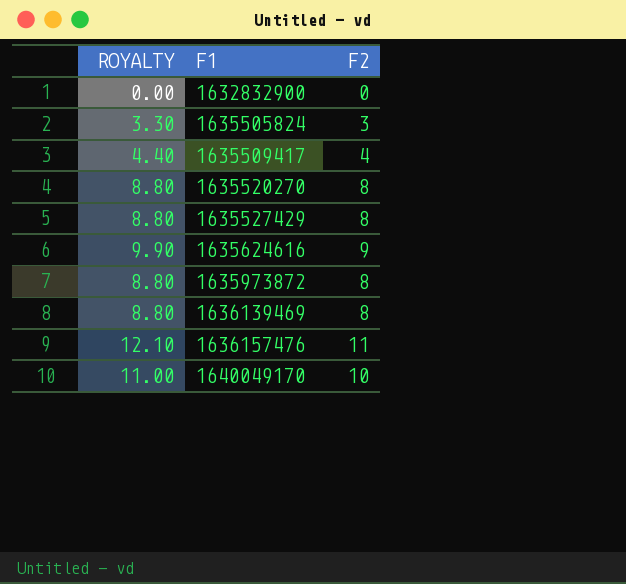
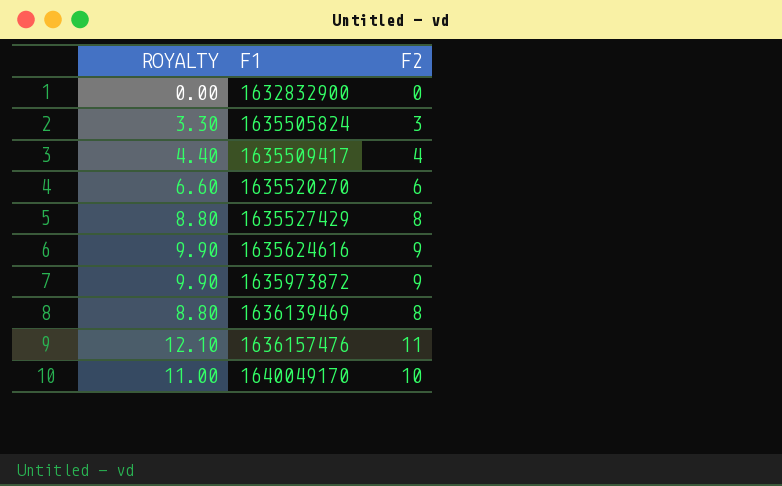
1635520270 | ROYALTY: 8.80 -> 6.60
1635520270 | F2: 8 -> 6
1635973872 | ROYALTY: 8.80 -> 9.90
1635973872 | F2: 8 -> 9

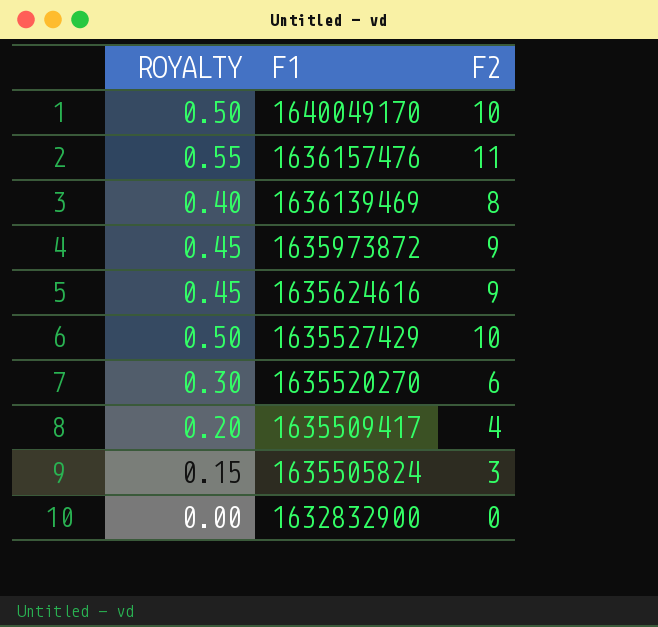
row order: F1 ascending -> F1 descending
column ROYALTY | formula: [F2] * 1.1 -> [F2] * 0.05
1635527429 | F2: 8 -> 10

